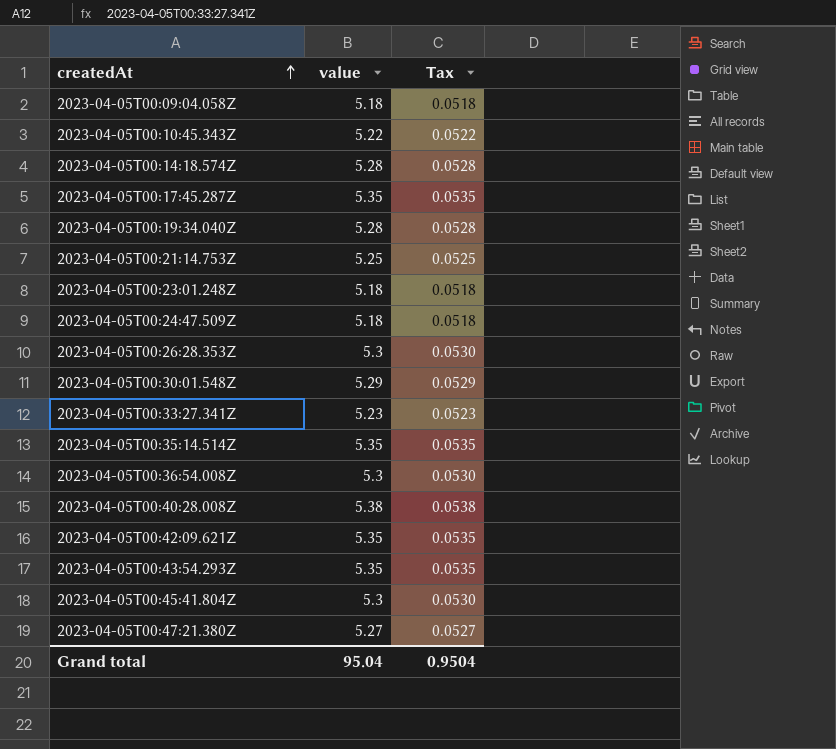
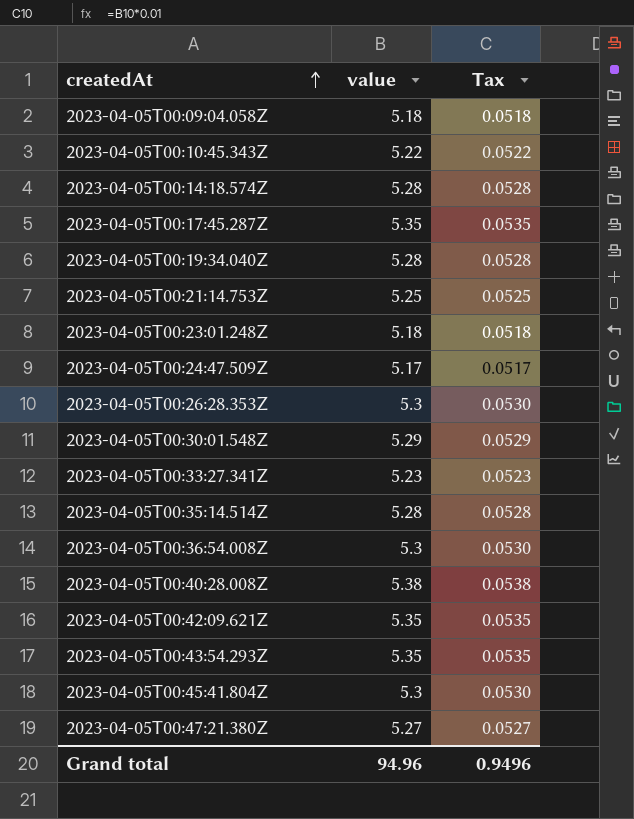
2023-04-05T00:24:47.509Z | value: 5.18 -> 5.17
2023-04-05T00:24:47.509Z | Tax: 0.0518 -> 0.0517
2023-04-05T00:35:14.514Z | value: 5.35 -> 5.28
2023-04-05T00:35:14.514Z | Tax: 0.0535 -> 0.0528
Grand total | value: 95.04 -> 94.96
Grand total | Tax: 0.9504 -> 0.9496

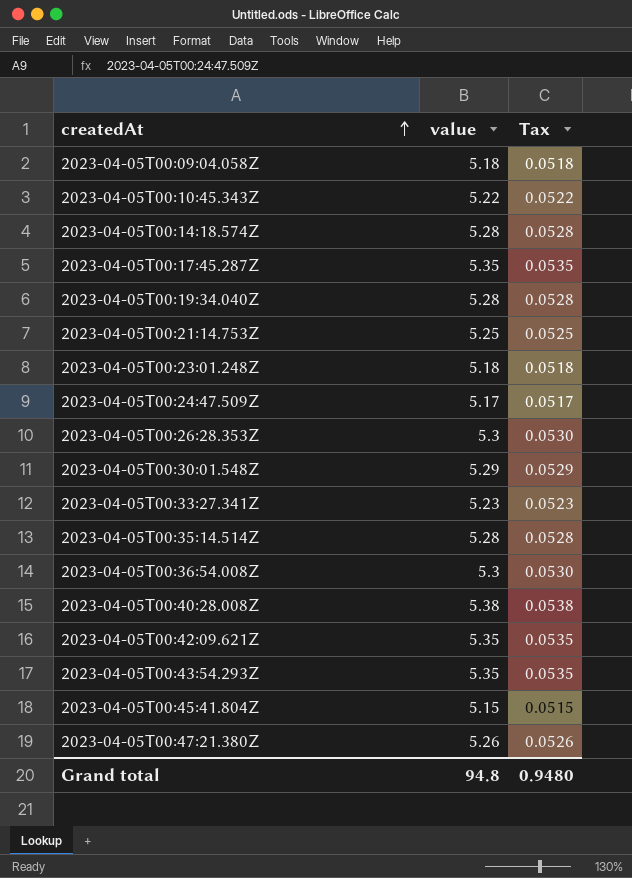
2023-04-05T00:45:41.804Z | value: 5.3 -> 5.15
2023-04-05T00:45:41.804Z | Tax: 0.0530 -> 0.0515
2023-04-05T00:47:21.380Z | value: 5.27 -> 5.26
2023-04-05T00:47:21.380Z | Tax: 0.0527 -> 0.0526
Grand total | value: 94.96 -> 94.8
Grand total | Tax: 0.9496 -> 0.9480

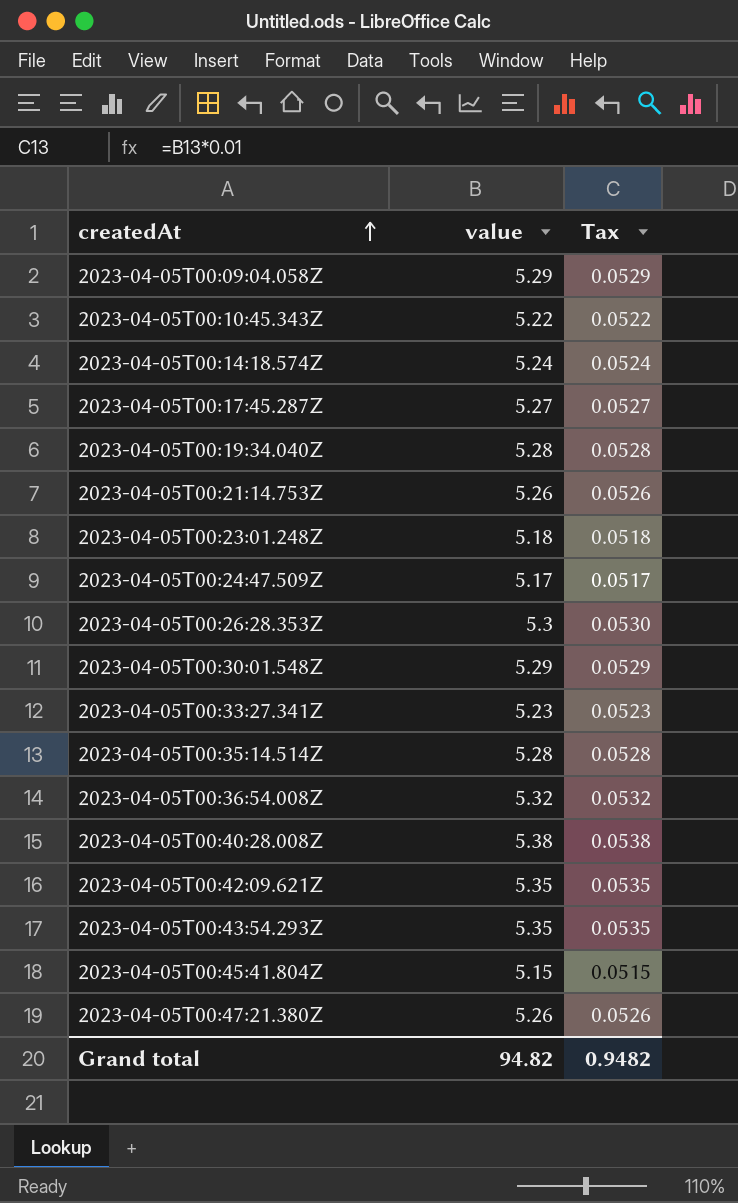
2023-04-05T00:09:04.058Z | value: 5.18 -> 5.29
2023-04-05T00:09:04.058Z | Tax: 0.0518 -> 0.0529
2023-04-05T00:14:18.574Z | value: 5.28 -> 5.24
2023-04-05T00:14:18.574Z | Tax: 0.0528 -> 0.0524
2023-04-05T00:17:45.287Z | value: 5.35 -> 5.27
2023-04-05T00:17:45.287Z | Tax: 0.0535 -> 0.0527
2023-04-05T00:21:14.753Z | value: 5.25 -> 5.26
2023-04-05T00:21:14.753Z | Tax: 0.0525 -> 0.0526
2023-04-05T00:36:54.008Z | value: 5.3 -> 5.32
2023-04-05T00:36:54.008Z | Tax: 0.0530 -> 0.0532
Grand total | value: 94.8 -> 94.82
Grand total | Tax: 0.9480 -> 0.9482

